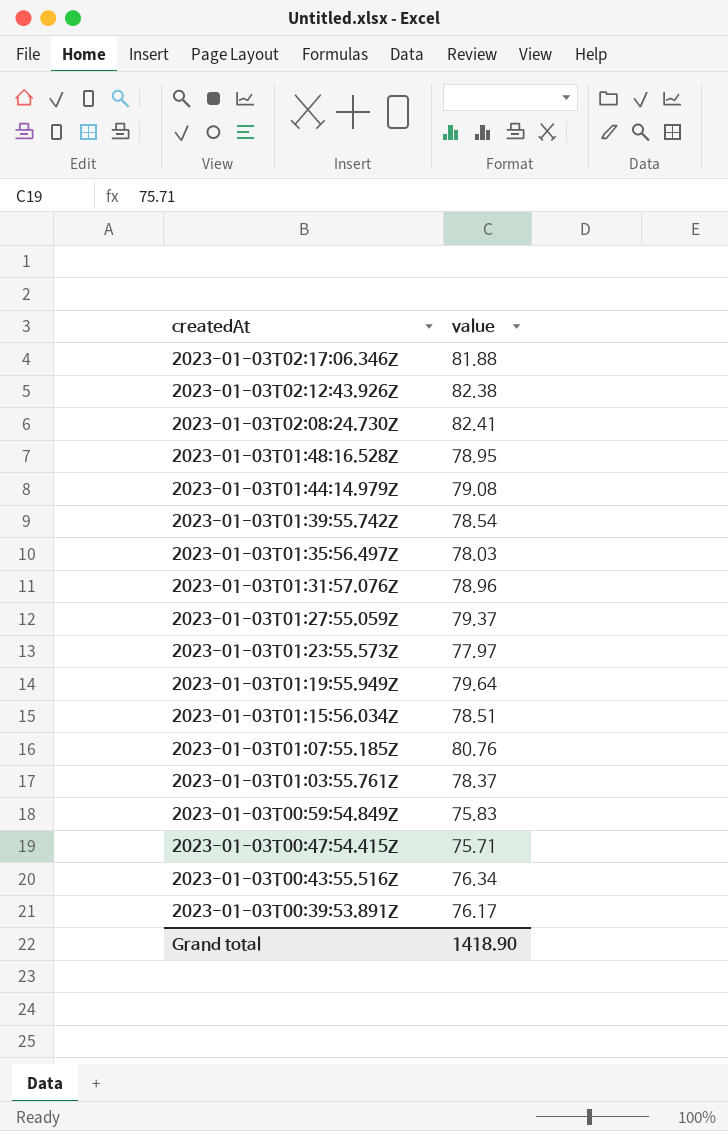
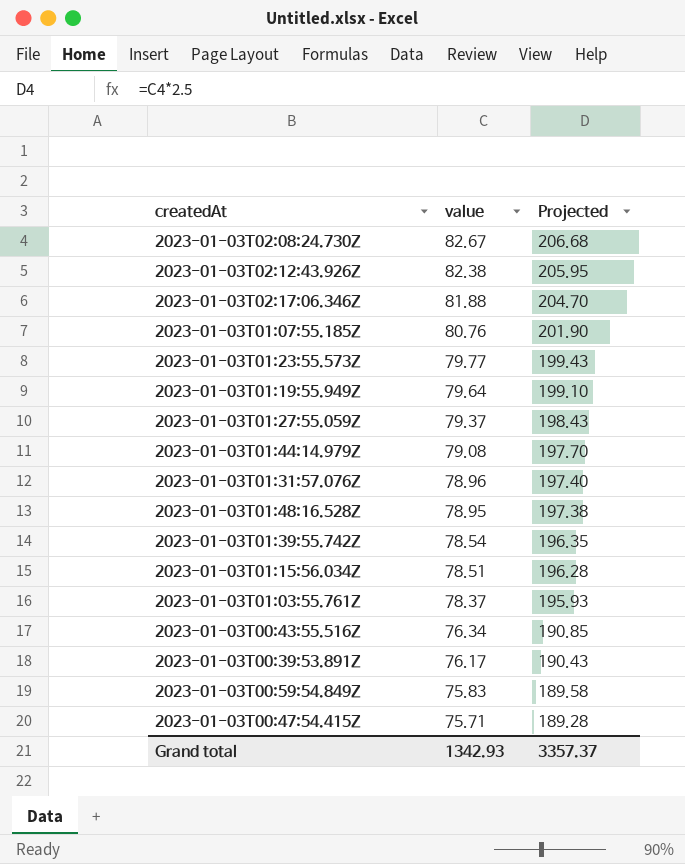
row order: createdAt descending -> value descending
column Projected | formula: none -> [value] * 2.5
row 2023-01-03T01:35:56.497Z: 78.03 -> none
2023-01-03T02:08:24.730Z | value: 82.41 -> 82.67
2023-01-03T01:23:55.573Z | value: 77.97 -> 79.77
Grand total | value: 1418.90 -> 1342.93

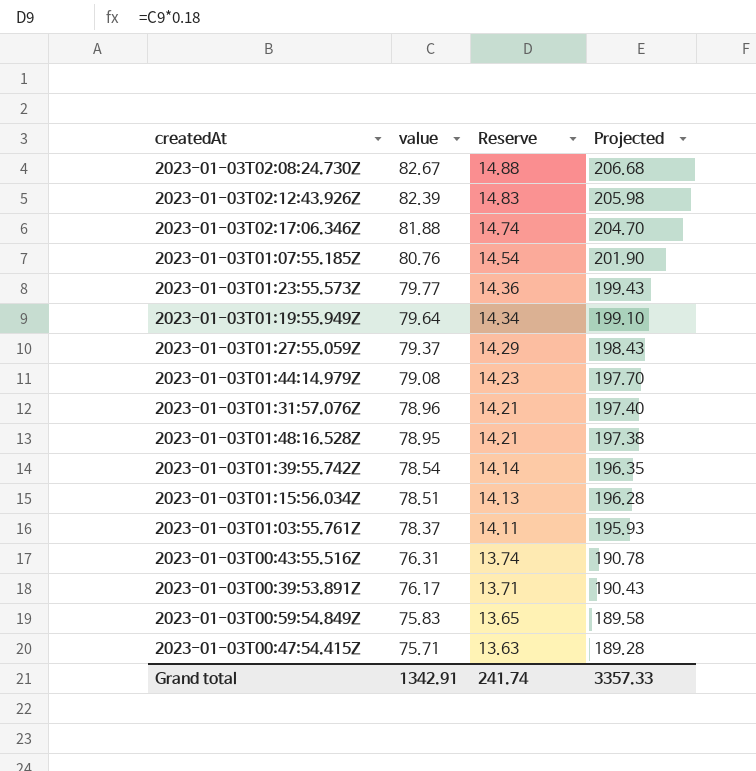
column Reserve | formula: none -> [value] * 0.18
2023-01-03T02:12:43.926Z | value: 82.38 -> 82.39
2023-01-03T02:12:43.926Z | Projected: 205.95 -> 205.98
2023-01-03T00:43:55.516Z | value: 76.34 -> 76.31
2023-01-03T00:43:55.516Z | Projected: 190.85 -> 190.78
Grand total | value: 1342.93 -> 1342.91
Grand total | Projected: 3357.37 -> 3357.33

